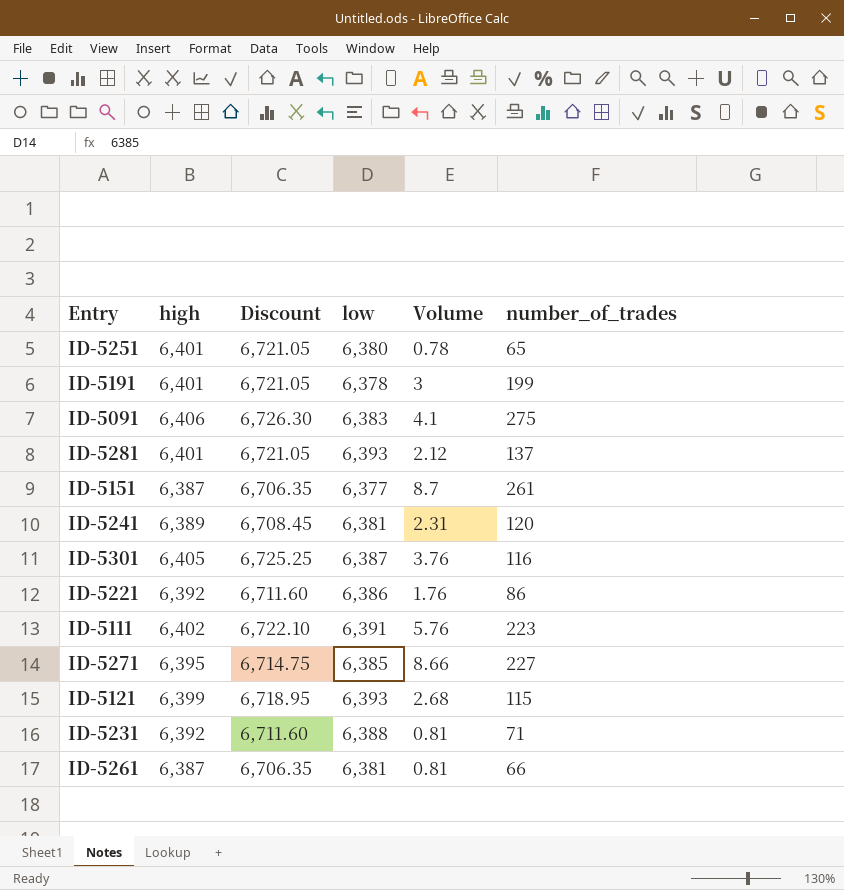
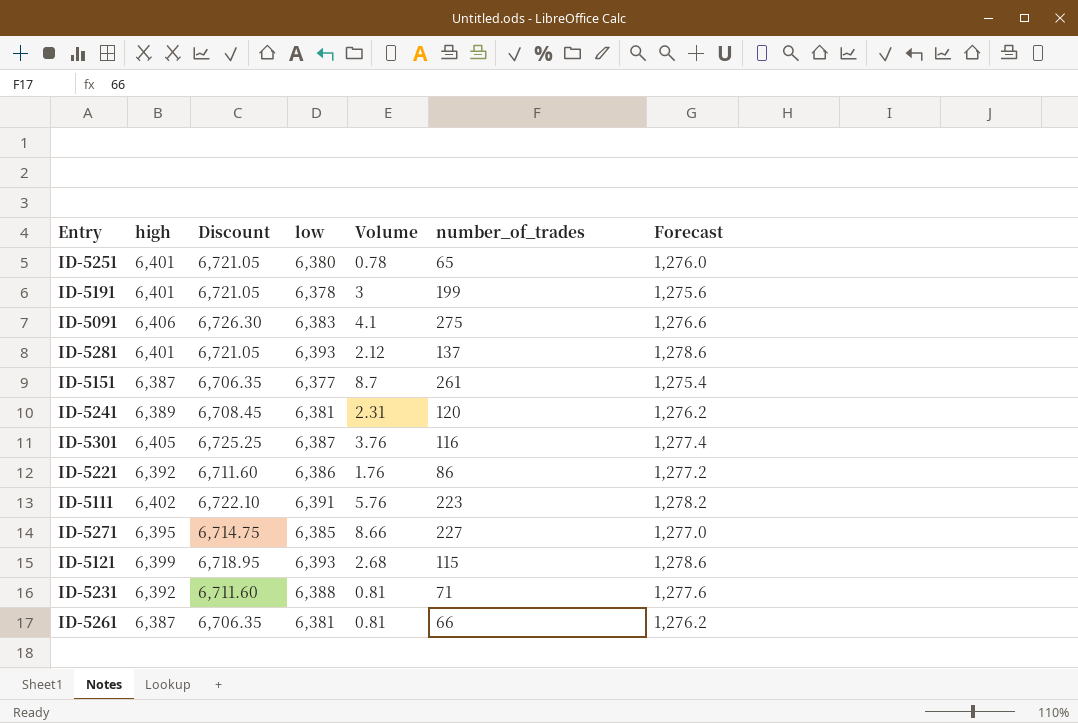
column Forecast | formula: none -> [low] * 0.2

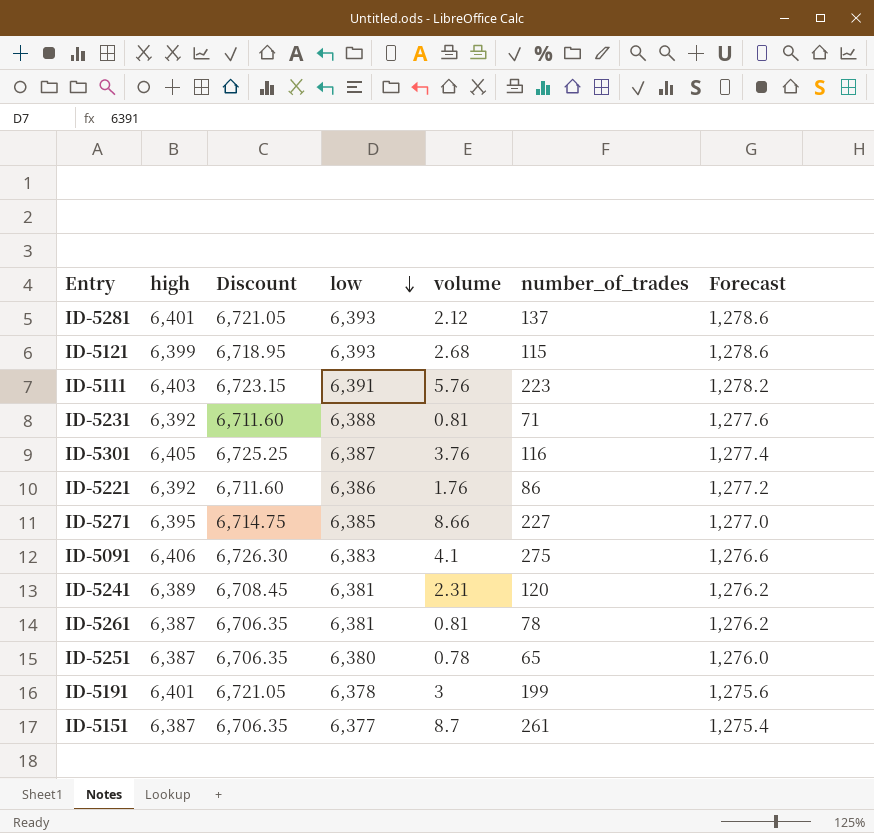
row order: none -> low descending
column name: Volume -> volume
ID-5111 | high: 6,402 -> 6,403
ID-5111 | Discount: 6,722.10 -> 6,723.15
ID-5261 | number_of_trades: 66 -> 78
ID-5251 | high: 6,401 -> 6,387
ID-5251 | Discount: 6,721.05 -> 6,706.35

